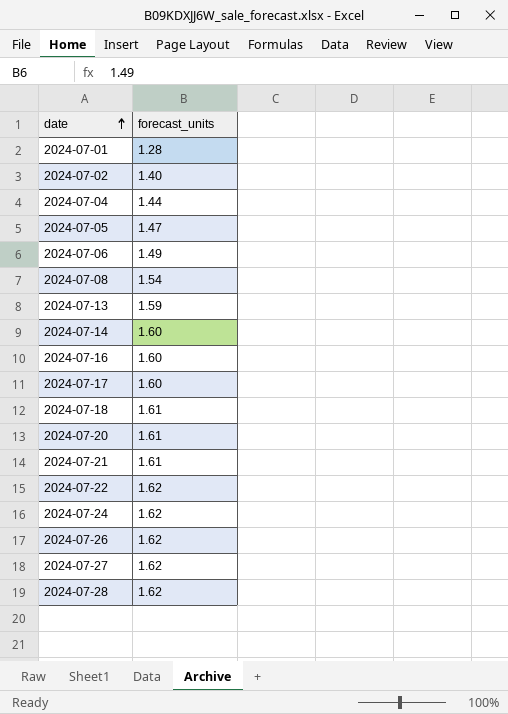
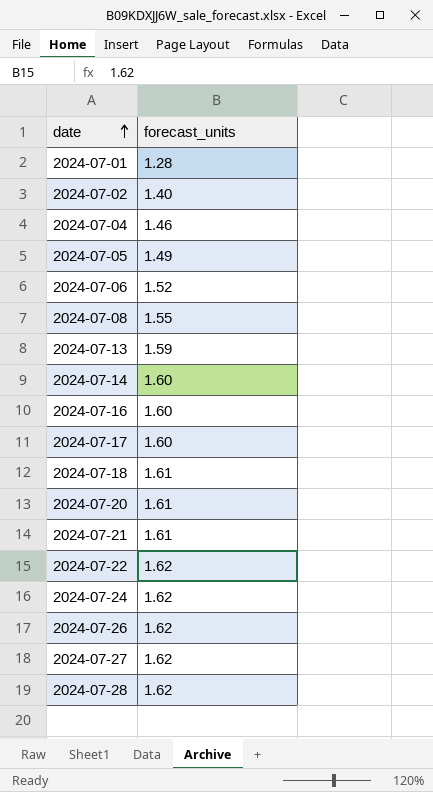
2024-07-04 | forecast_units: 1.44 -> 1.46
2024-07-05 | forecast_units: 1.47 -> 1.49
2024-07-06 | forecast_units: 1.49 -> 1.52
2024-07-08 | forecast_units: 1.54 -> 1.55

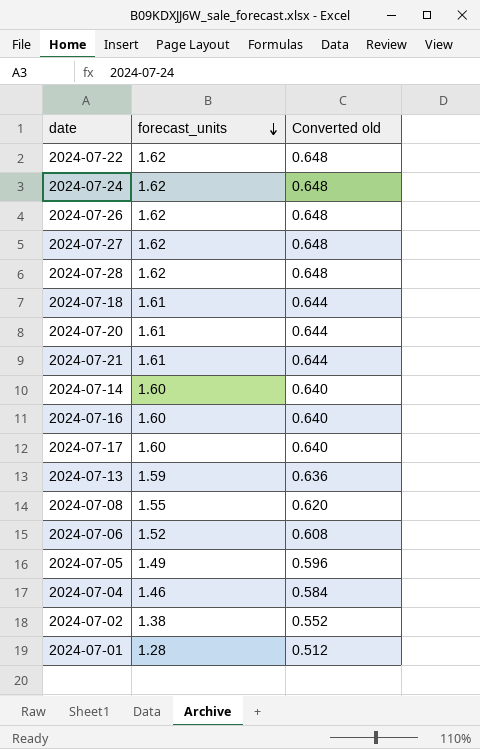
row order: date ascending -> forecast_units descending
column Converted old | formula: none -> [forecast_units] * 0.4
2024-07-02 | forecast_units: 1.40 -> 1.38

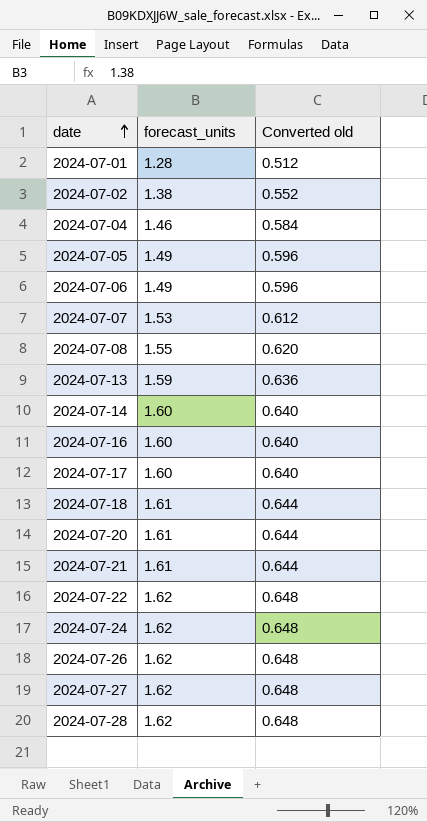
row order: forecast_units descending -> date ascending
2024-07-06 | forecast_units: 1.52 -> 1.49
2024-07-06 | Converted old: 0.608 -> 0.596
row 2024-07-07: none -> 1.53 | 0.612

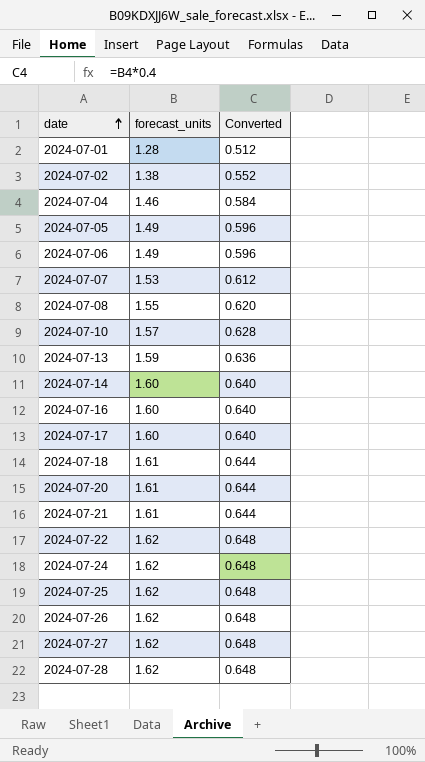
column name: Converted old -> Converted
row 2024-07-10: none -> 1.57 | 0.628
row 2024-07-25: none -> 1.62 | 0.648

